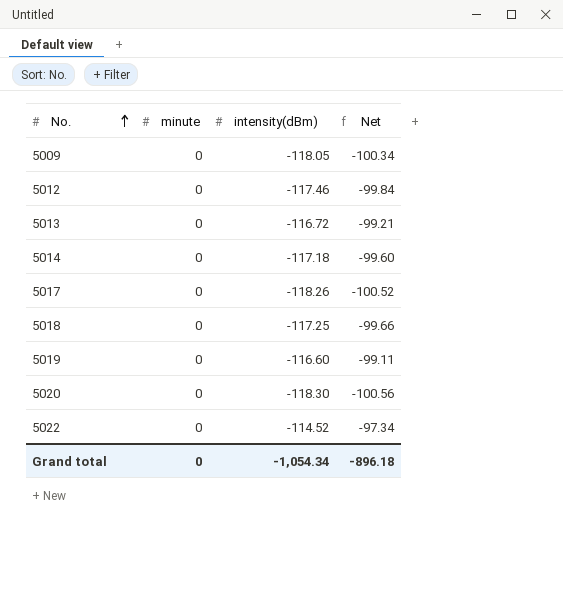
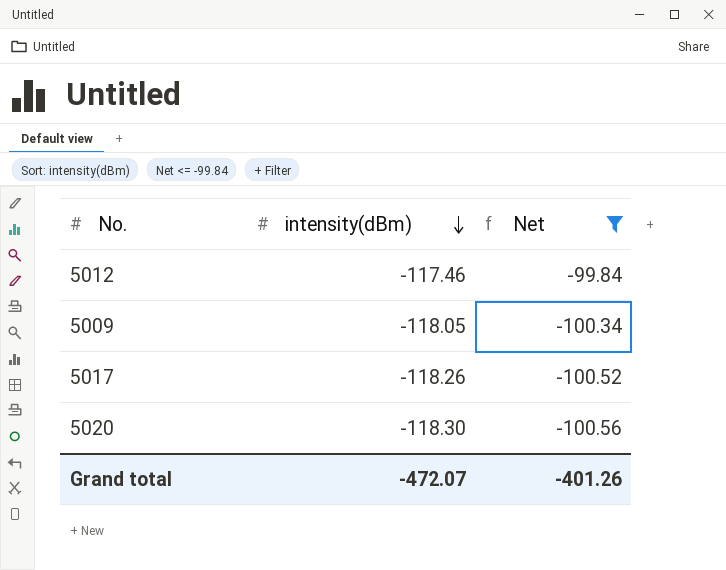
filter: none -> Net <= -99.84
row order: No. ascending -> intensity(dBm) descending
column minute | position: 2 -> none
Grand total | intensity(dBm): -1,054.34 -> -472.07
Grand total | Net: -896.18 -> -401.26

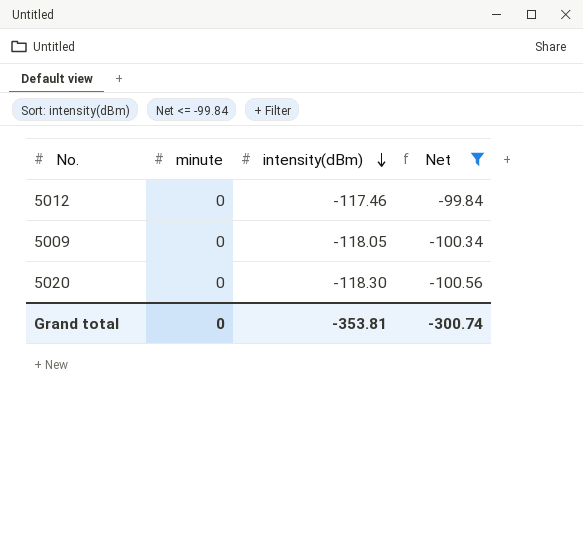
column minute | position: none -> 2
row 5017: -118.26 | -100.52 -> none
Grand total | intensity(dBm): -472.07 -> -353.81
Grand total | Net: -401.26 -> -300.74

